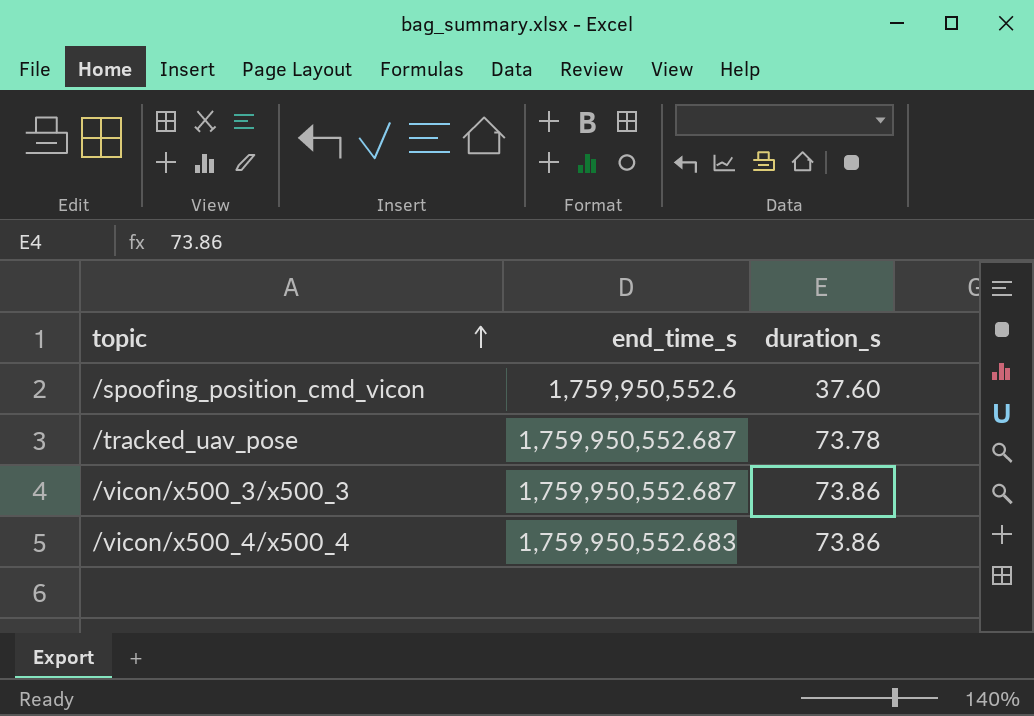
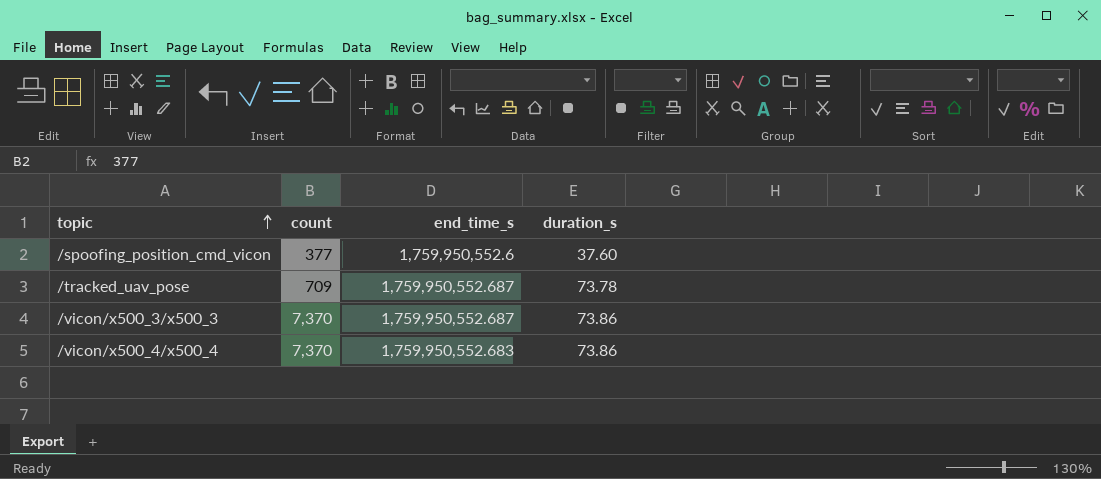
column count | position: none -> 2

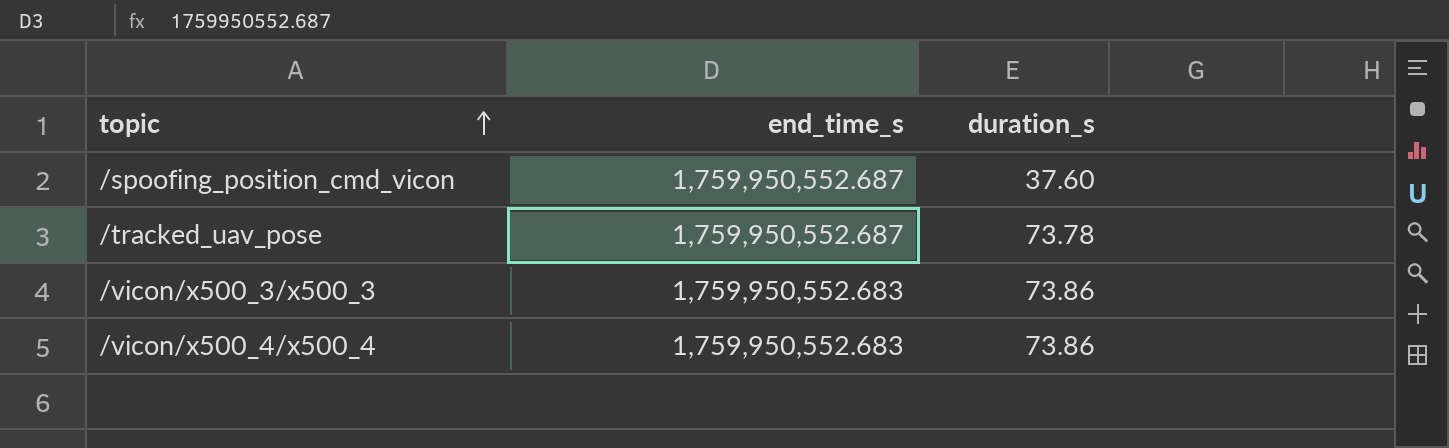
column count | position: 2 -> none
/spoofing_position_cmd_vicon | end_time_s: 1,759,950,552.6 -> 1,759,950,552.687
/vicon/x500_3/x500_3 | end_time_s: 1,759,950,552.687 -> 1,759,950,552.683

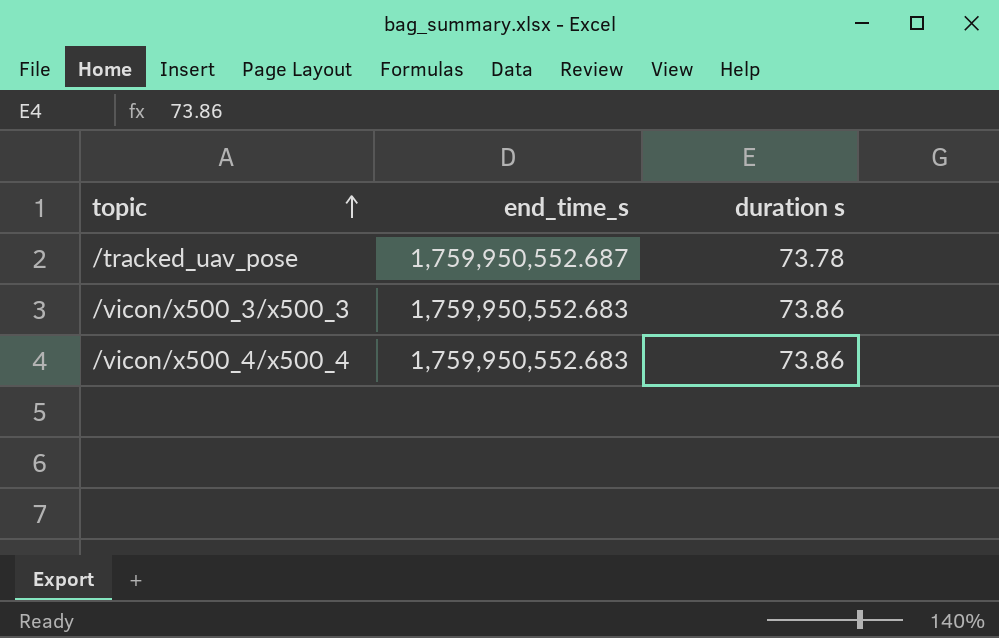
column name: duration_s -> duration s
row /spoofing_position_cmd_vicon: 1,759,950,552.687 | 37.60 -> none

